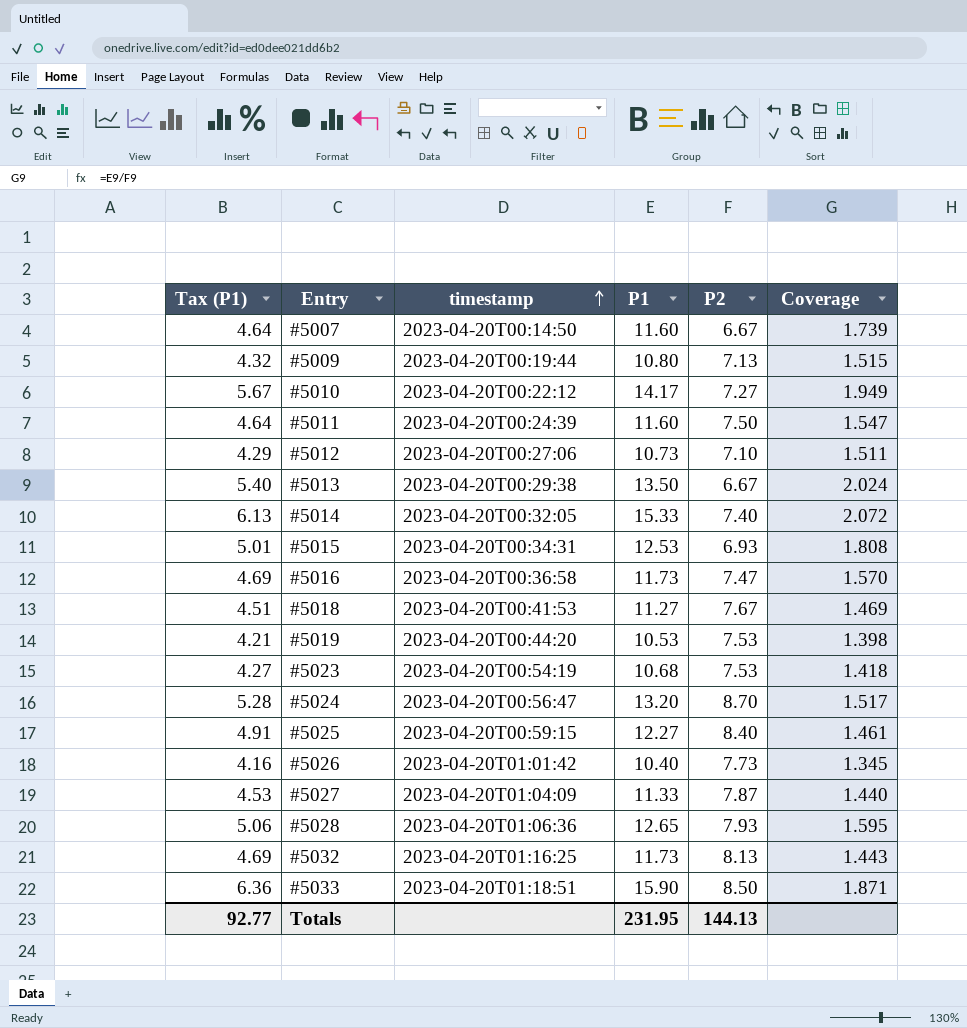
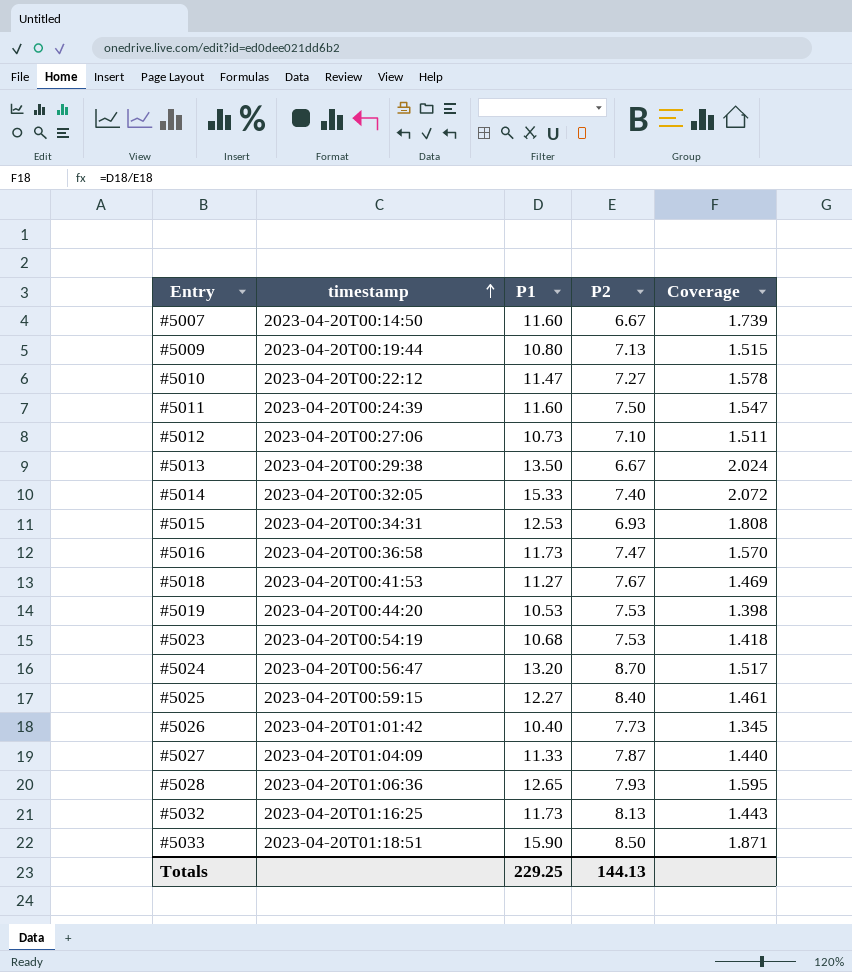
column Tax (P1) | formula: [P1] * 0.4 -> none
#5010 | P1: 14.17 -> 11.47
#5010 | Coverage: 1.949 -> 1.578
Totals | P1: 231.95 -> 229.25

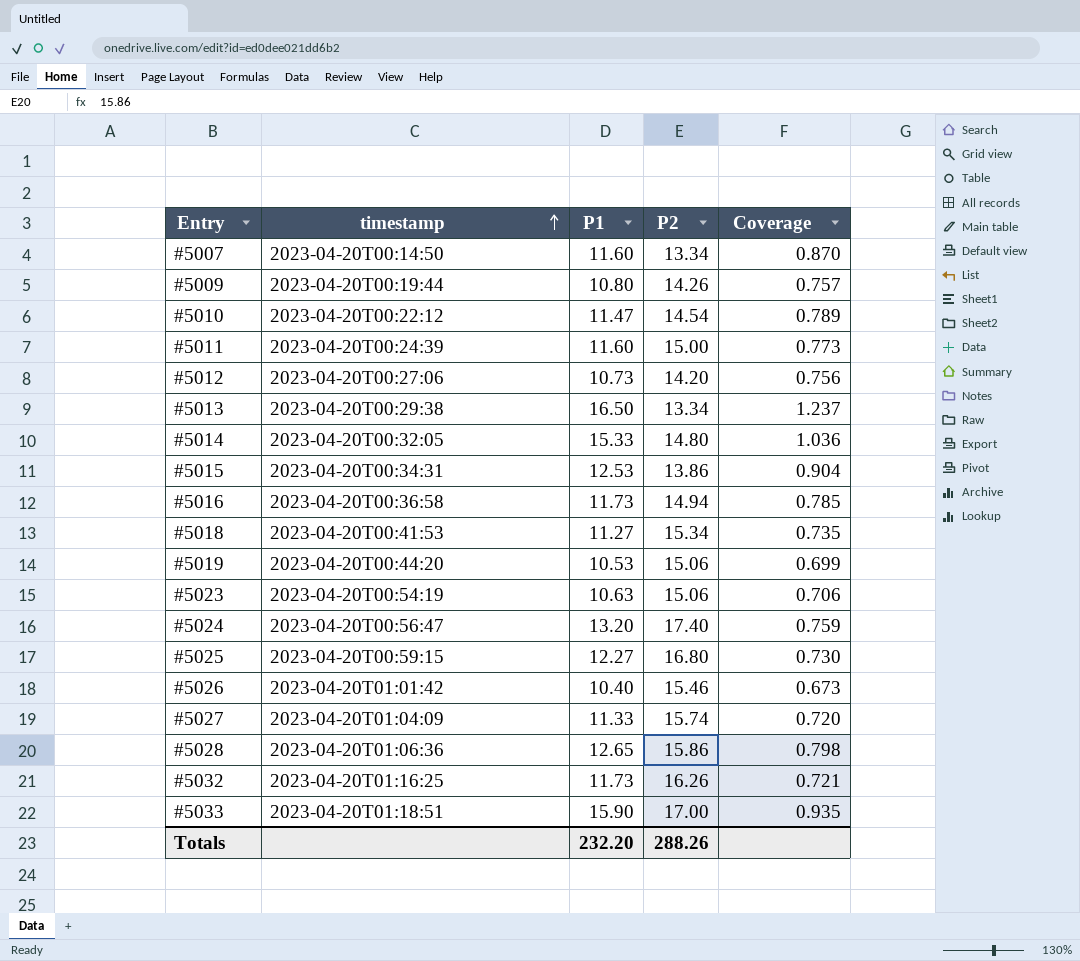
#5007 | P2: 6.67 -> 13.34
#5007 | Coverage: 1.739 -> 0.870
#5009 | P2: 7.13 -> 14.26
#5009 | Coverage: 1.515 -> 0.757
#5010 | P2: 7.27 -> 14.54
#5010 | Coverage: 1.578 -> 0.789
#5011 | P2: 7.50 -> 15.00
#5011 | Coverage: 1.547 -> 0.773
#5012 | P2: 7.10 -> 14.20
#5012 | Coverage: 1.511 -> 0.756
#5013 | P1: 13.50 -> 16.50
#5013 | P2: 6.67 -> 13.34
#5013 | Coverage: 2.024 -> 1.237
#5014 | P2: 7.40 -> 14.80
#5014 | Coverage: 2.072 -> 1.036
#5015 | P2: 6.93 -> 13.86
#5015 | Coverage: 1.808 -> 0.904
#5016 | P2: 7.47 -> 14.94
#5016 | Coverage: 1.570 -> 0.785
#5018 | P2: 7.67 -> 15.34
#5018 | Coverage: 1.469 -> 0.735
#5019 | P2: 7.53 -> 15.06
#5019 | Coverage: 1.398 -> 0.699
#5023 | P1: 10.68 -> 10.63
#5023 | P2: 7.53 -> 15.06
#5023 | Coverage: 1.418 -> 0.706
#5024 | P2: 8.70 -> 17.40
#5024 | Coverage: 1.517 -> 0.759
#5025 | P2: 8.40 -> 16.80
#5025 | Coverage: 1.461 -> 0.730
#5026 | P2: 7.73 -> 15.46
#5026 | Coverage: 1.345 -> 0.673
#5027 | P2: 7.87 -> 15.74
#5027 | Coverage: 1.440 -> 0.720
#5028 | P2: 7.93 -> 15.86
#5028 | Coverage: 1.595 -> 0.798
#5032 | P2: 8.13 -> 16.26
#5032 | Coverage: 1.443 -> 0.721
#5033 | P2: 8.50 -> 17.00
#5033 | Coverage: 1.871 -> 0.935
Totals | P1: 229.25 -> 232.20
Totals | P2: 144.13 -> 288.26

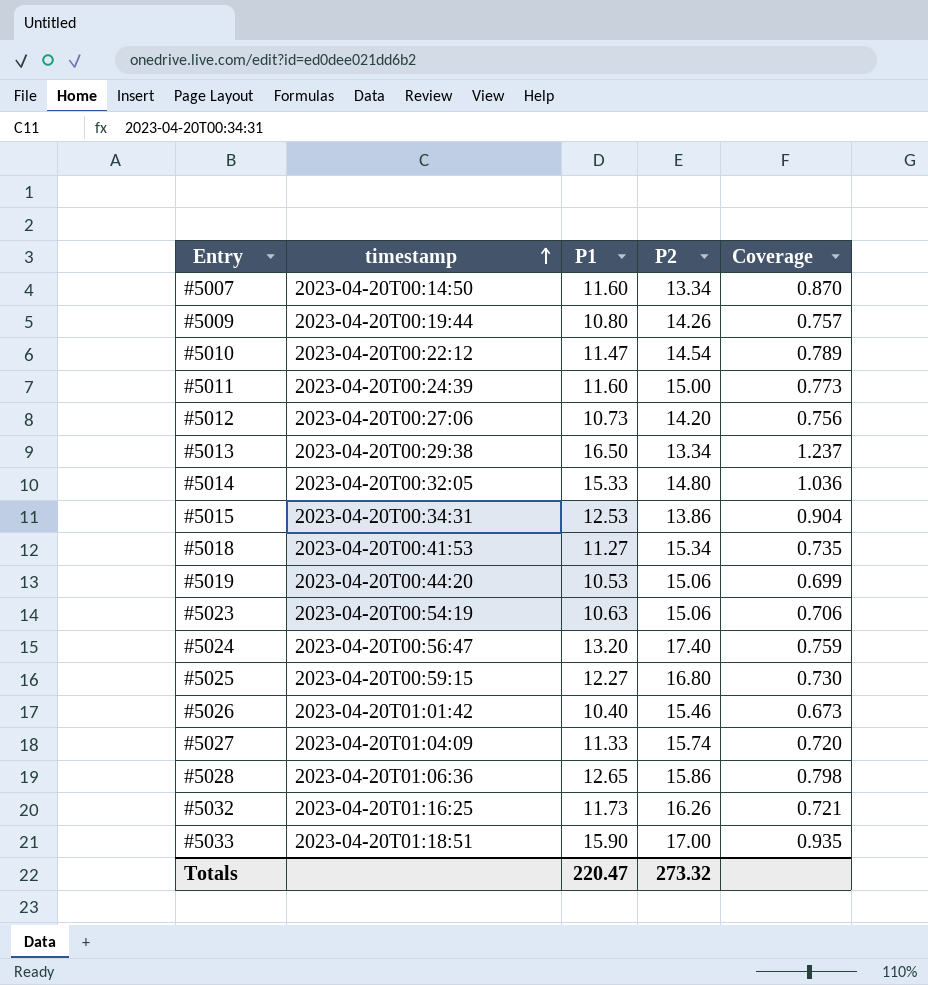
row #5016: 2023-04-20T00:36:58 | 11.73 | 14.94 | 0.785 -> none
Totals | P1: 232.20 -> 220.47
Totals | P2: 288.26 -> 273.32

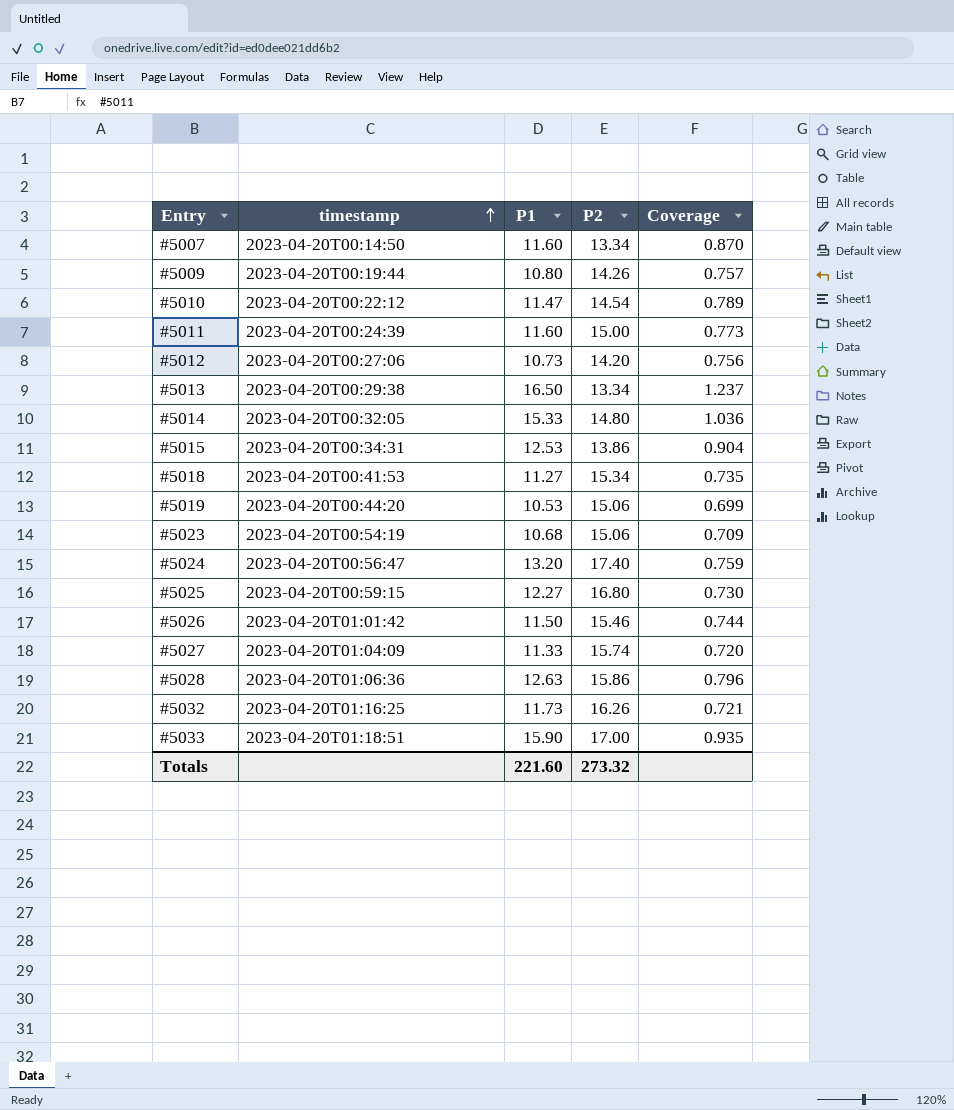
#5023 | P1: 10.63 -> 10.68
#5023 | Coverage: 0.706 -> 0.709
#5026 | P1: 10.40 -> 11.50
#5026 | Coverage: 0.673 -> 0.744
#5028 | P1: 12.65 -> 12.63
#5028 | Coverage: 0.798 -> 0.796
Totals | P1: 220.47 -> 221.60

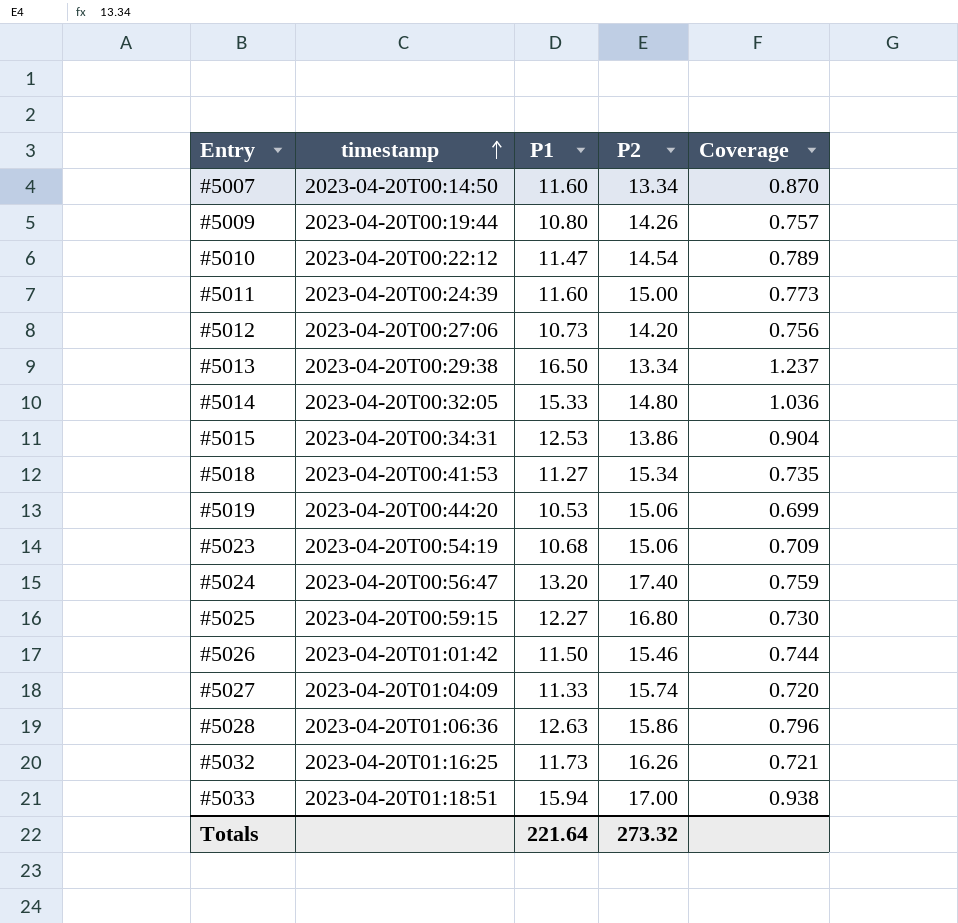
#5033 | P1: 15.90 -> 15.94
#5033 | Coverage: 0.935 -> 0.938
Totals | P1: 221.60 -> 221.64

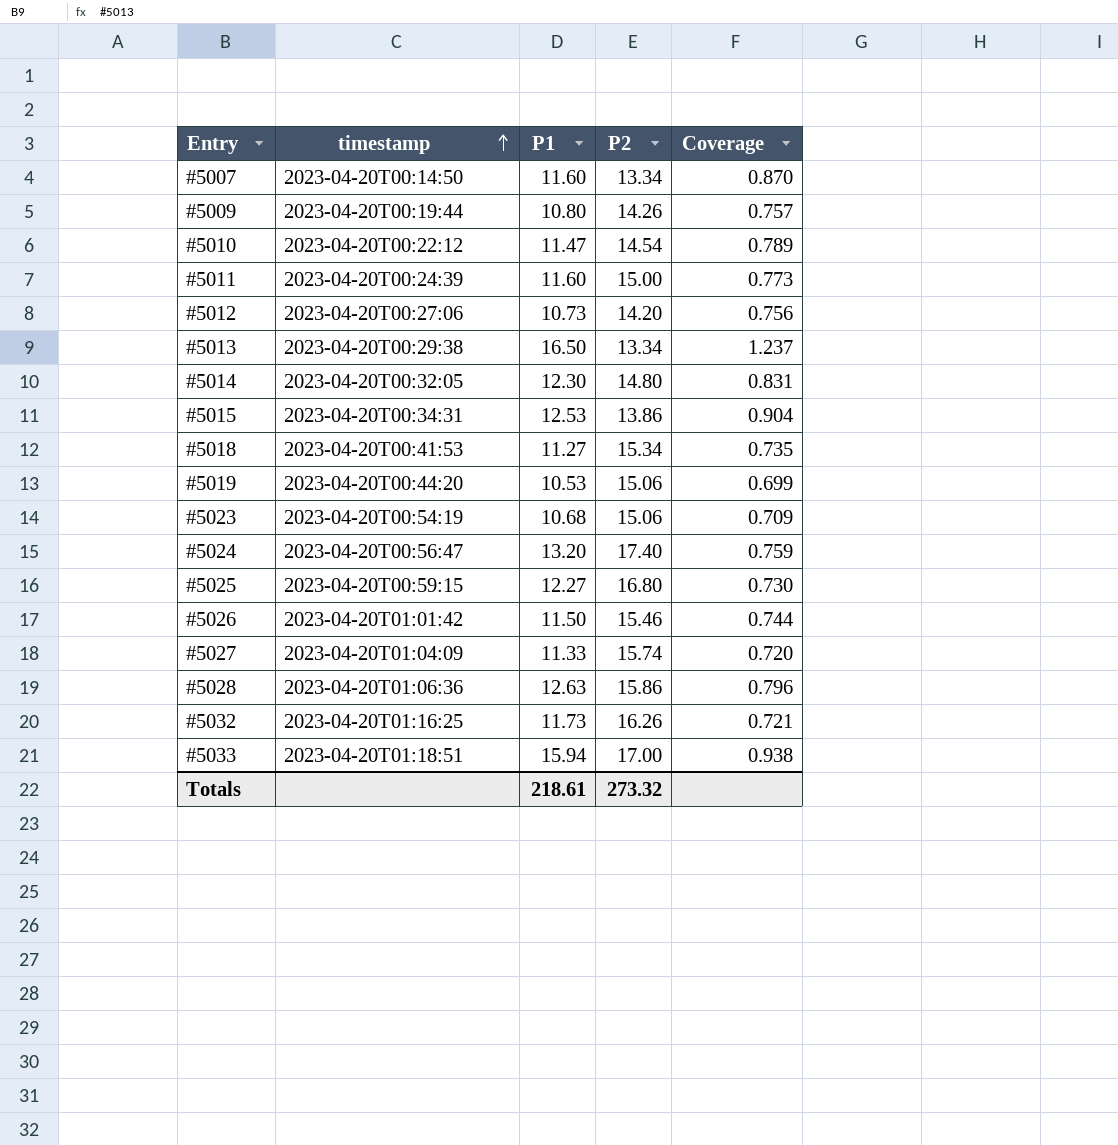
#5014 | P1: 15.33 -> 12.30
#5014 | Coverage: 1.036 -> 0.831
Totals | P1: 221.64 -> 218.61

